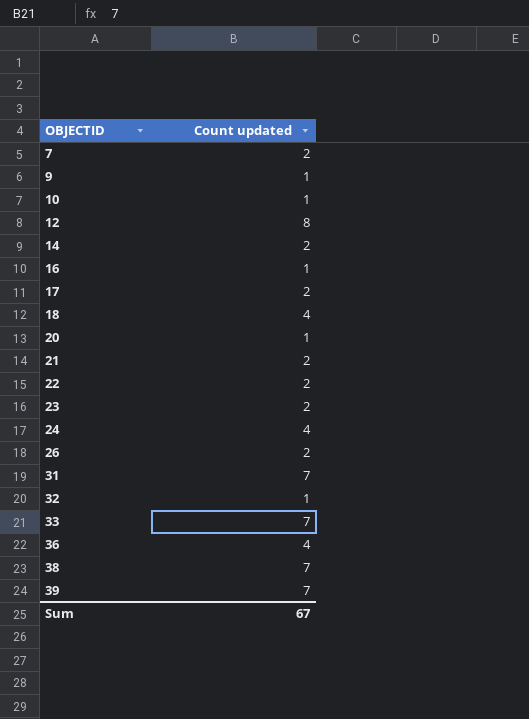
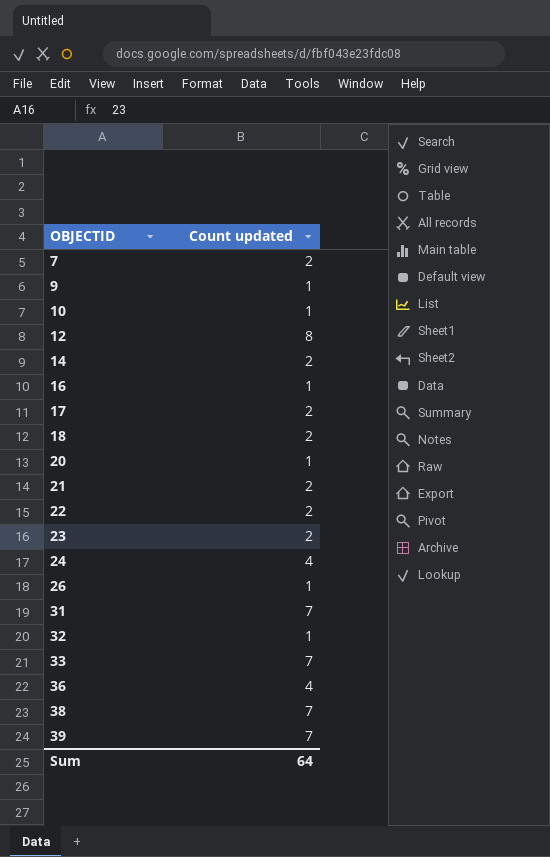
18 | Count updated: 4 -> 2
26 | Count updated: 2 -> 1
Sum | Count updated: 67 -> 64

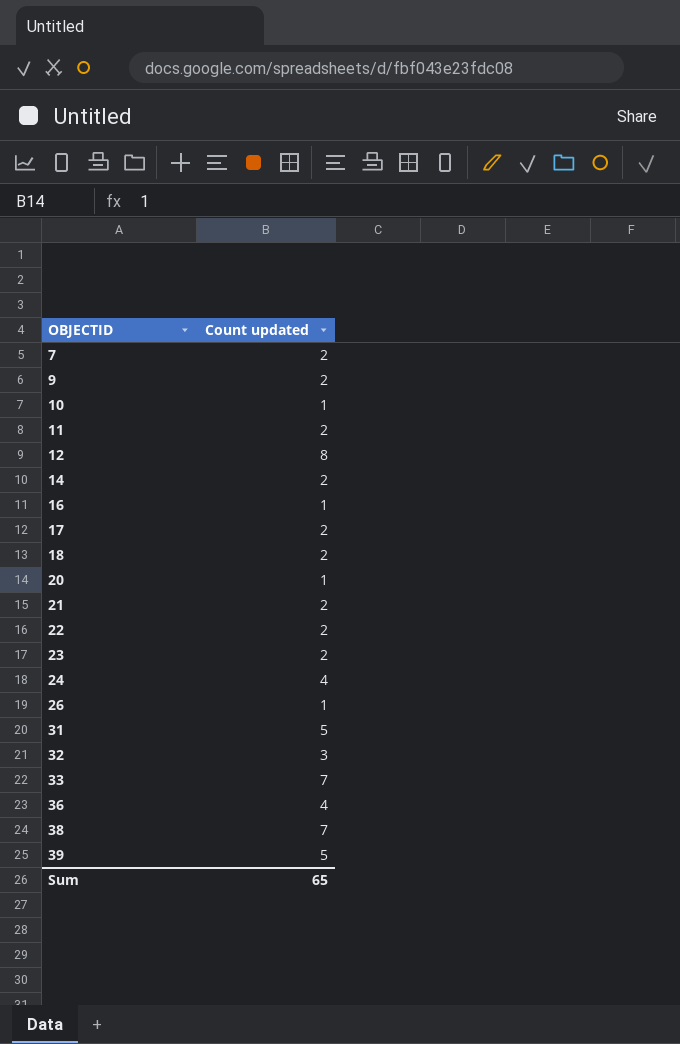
9 | Count updated: 1 -> 2
row 11: none -> 2
31 | Count updated: 7 -> 5
32 | Count updated: 1 -> 3
39 | Count updated: 7 -> 5
Sum | Count updated: 64 -> 65

